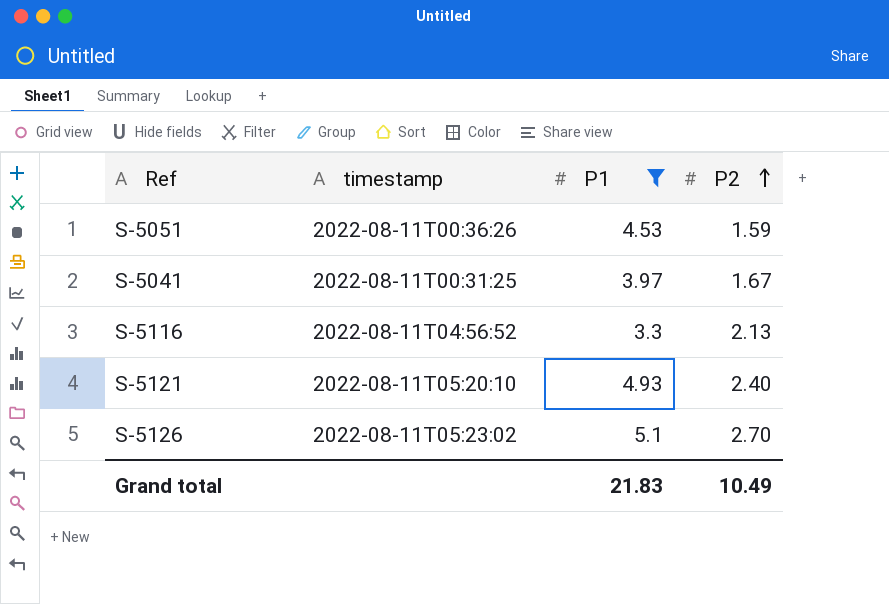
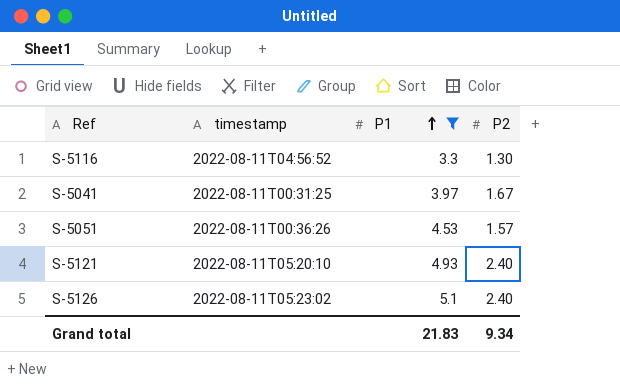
row order: P2 ascending -> P1 ascending
S-5116 | P2: 2.13 -> 1.30
S-5051 | P2: 1.59 -> 1.57
S-5126 | P2: 2.70 -> 2.40
Grand total | P2: 10.49 -> 9.34

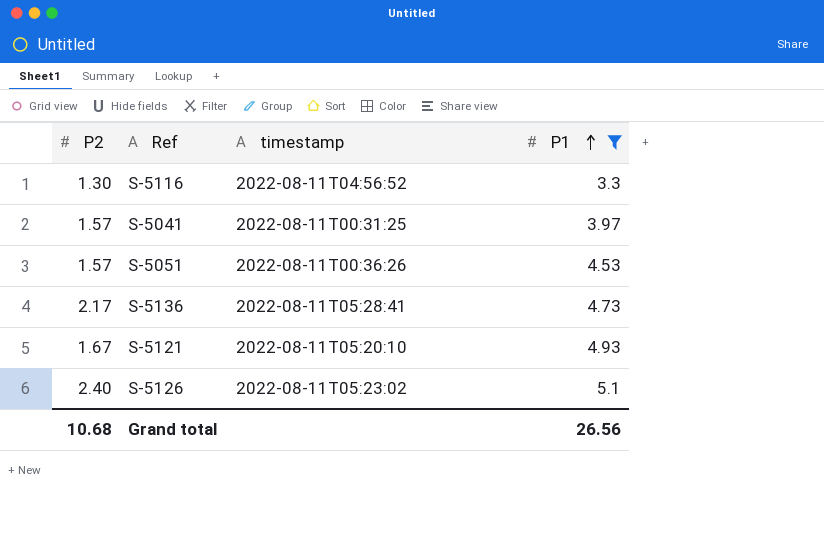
column P2 | position: 4 -> 1
S-5041 | P2: 1.67 -> 1.57
row S-5136: none -> 2.17 | 2022-08-11T05:28:41 | 4.73
S-5121 | P2: 2.40 -> 1.67
Grand total | P2: 9.34 -> 10.68
Grand total | P1: 21.83 -> 26.56

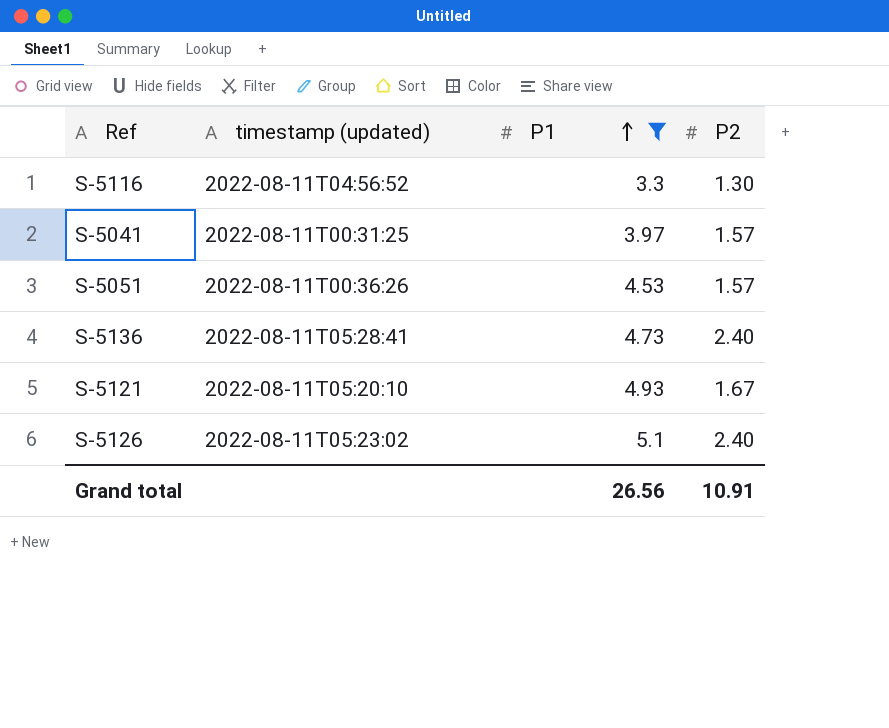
column name: timestamp -> timestamp (updated)
column P2 | position: 1 -> 4
S-5136 | P2: 2.17 -> 2.40
Grand total | P2: 10.68 -> 10.91

